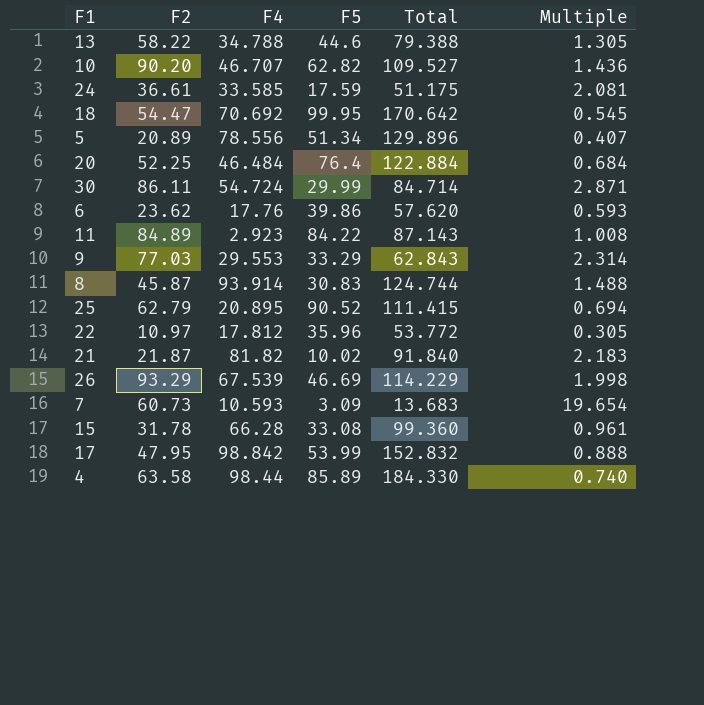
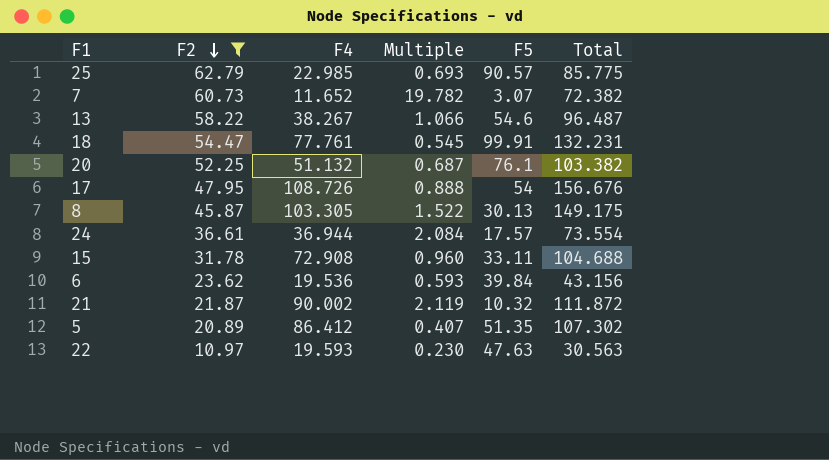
filter: none -> F2 <= 62.79
row order: none -> F2 descending
column Multiple | position: 6 -> 4
column Total | formula: [F4] + [F5] -> [F2] + [F4]
25 | F4: 20.895 -> 22.985
25 | Multiple: 0.694 -> 0.693
25 | F5: 90.52 -> 90.57
7 | F4: 10.593 -> 11.652
7 | Multiple: 19.654 -> 19.782
7 | F5: 3.09 -> 3.07
13 | F4: 34.788 -> 38.267
13 | Multiple: 1.305 -> 1.066
13 | F5: 44.6 -> 54.6
18 | F4: 70.692 -> 77.761
18 | F5: 99.95 -> 99.91
20 | F4: 46.484 -> 51.132
20 | Multiple: 0.684 -> 0.687
20 | F5: 76.4 -> 76.1
17 | F4: 98.842 -> 108.726
17 | F5: 53.99 -> 54
8 | F4: 93.914 -> 103.305
8 | Multiple: 1.488 -> 1.522
8 | F5: 30.83 -> 30.13
24 | F4: 33.585 -> 36.944
24 | Multiple: 2.081 -> 2.084
24 | F5: 17.59 -> 17.57
15 | F4: 66.28 -> 72.908
15 | Multiple: 0.961 -> 0.960
15 | F5: 33.08 -> 33.11
6 | F4: 17.76 -> 19.536
6 | F5: 39.86 -> 39.84
21 | F4: 81.82 -> 90.002
21 | Multiple: 2.183 -> 2.119
21 | F5: 10.02 -> 10.32
5 | F4: 78.556 -> 86.412
5 | F5: 51.34 -> 51.35
22 | F4: 17.812 -> 19.593
22 | Multiple: 0.305 -> 0.230
22 | F5: 35.96 -> 47.63

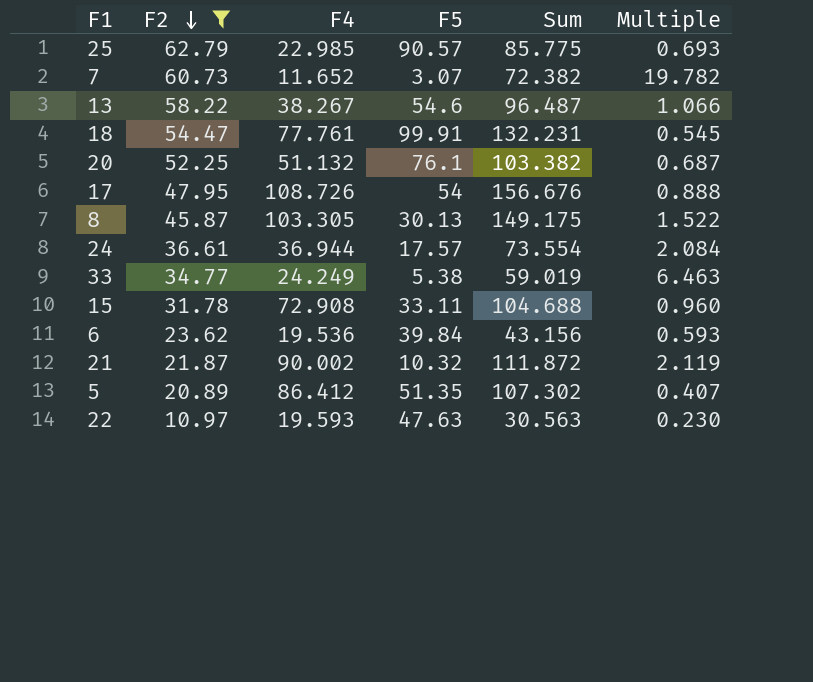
column name: Total -> Sum
column Multiple | position: 4 -> 6
row 33: none -> 34.77 | 24.249 | 5.38 | 59.019 | 6.463

